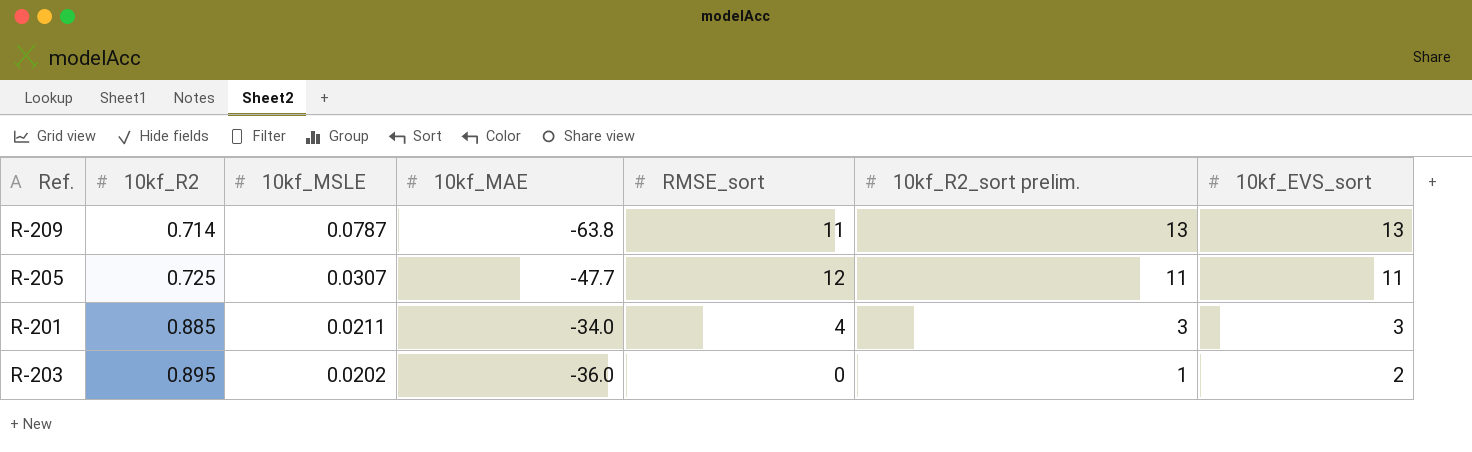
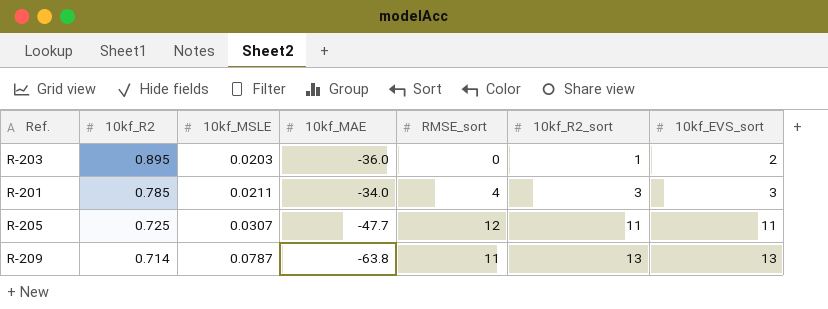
row order: 10kf_R2 ascending -> 10kf_R2 descending
column name: 10kf_R2_sort prelim. -> 10kf_R2_sort
R-203 | 10kf_MSLE: 0.0202 -> 0.0203
R-201 | 10kf_R2: 0.885 -> 0.785

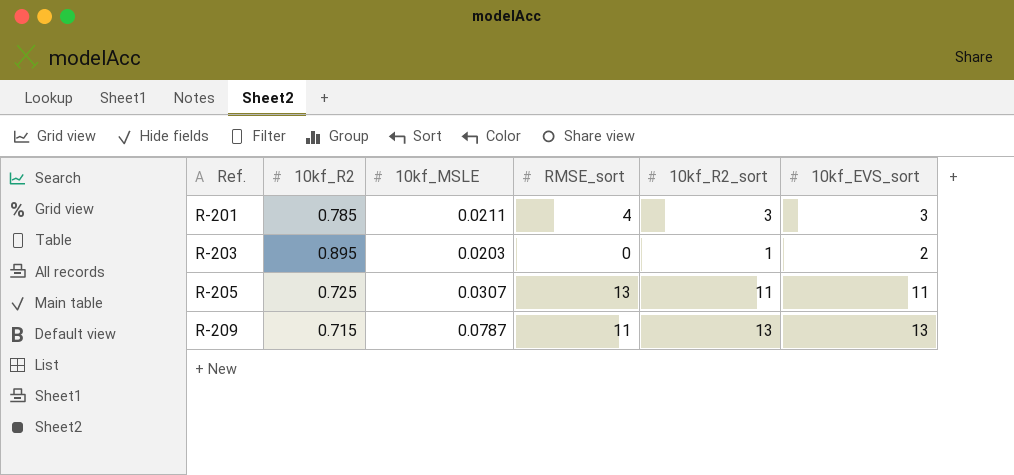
row order: 10kf_R2 descending -> Ref. ascending
column 10kf_MAE | position: 4 -> none
R-205 | RMSE_sort: 12 -> 13
R-209 | 10kf_R2: 0.714 -> 0.715

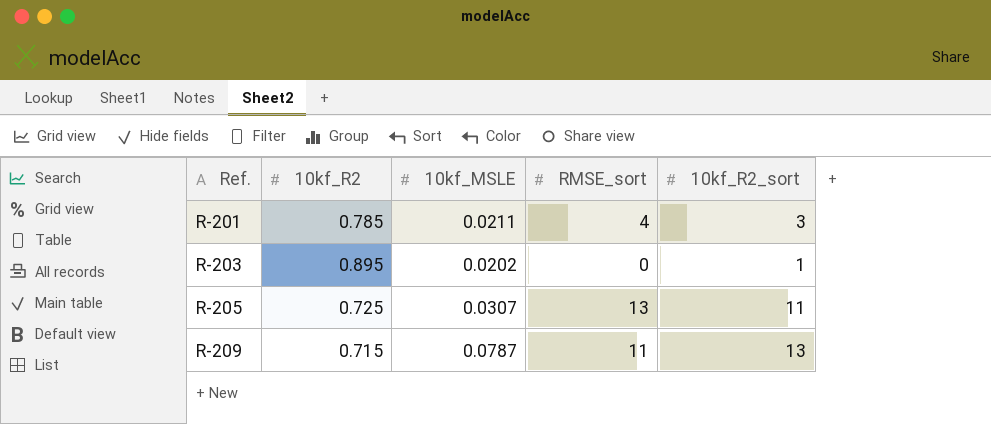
column 10kf_EVS_sort | position: 6 -> none
R-203 | 10kf_MSLE: 0.0203 -> 0.0202

